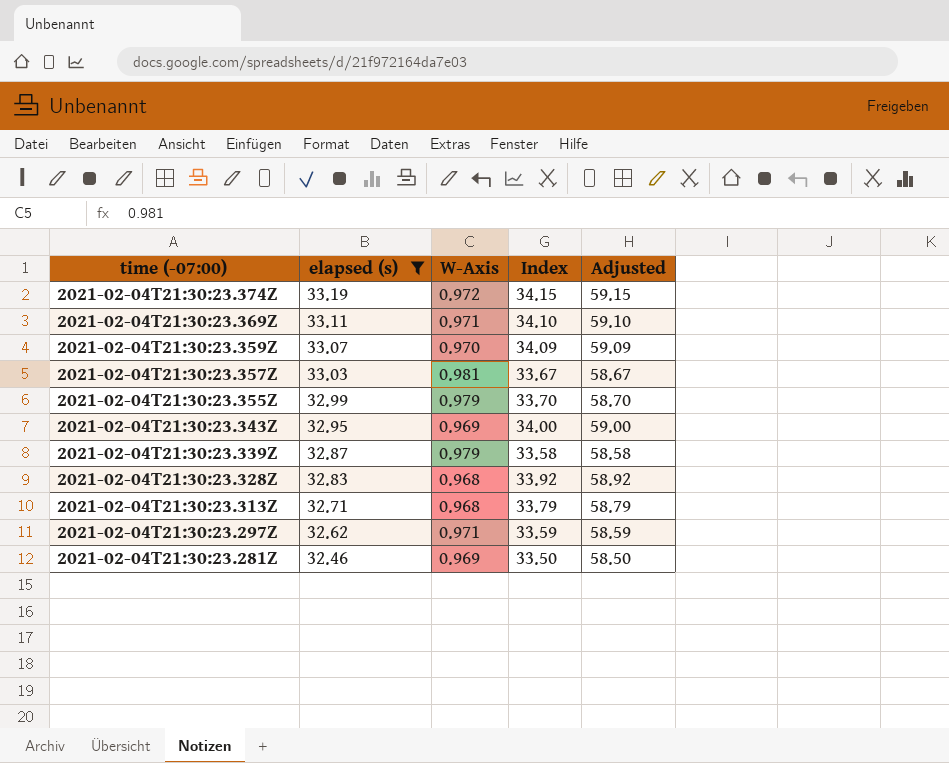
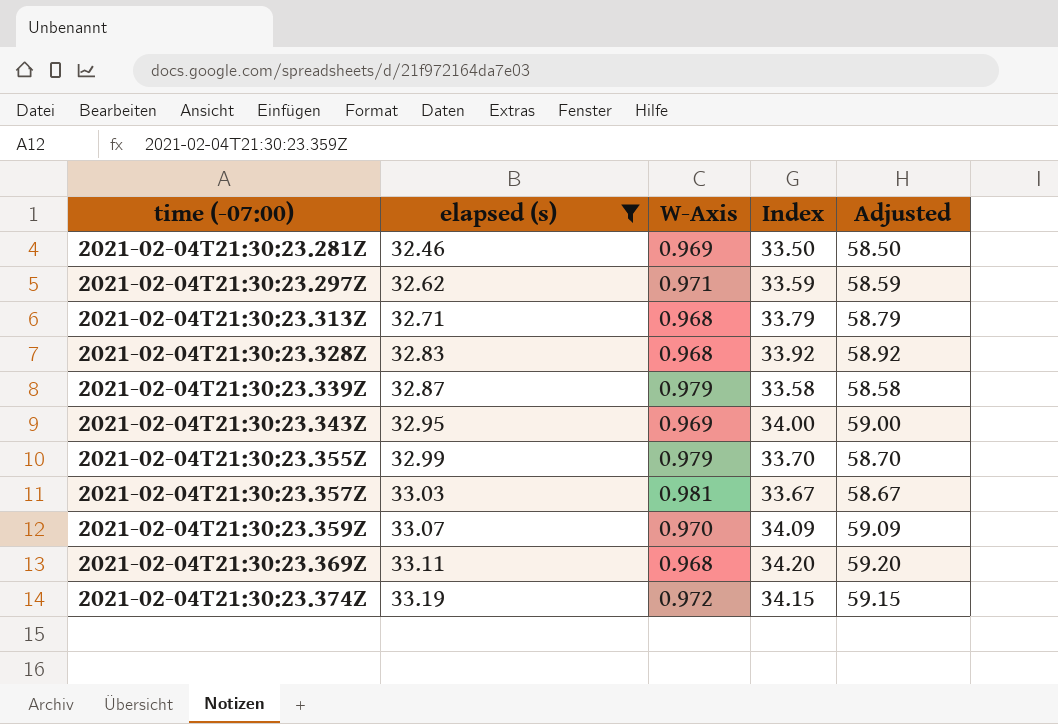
row order: time (-07:00) descending -> time (-07:00) ascending
2021-02-04T21:30:23.369Z | W-Axis: 0.971 -> 0.968
2021-02-04T21:30:23.369Z | Index: 34.10 -> 34.20
2021-02-04T21:30:23.369Z | Adjusted: 59.10 -> 59.20

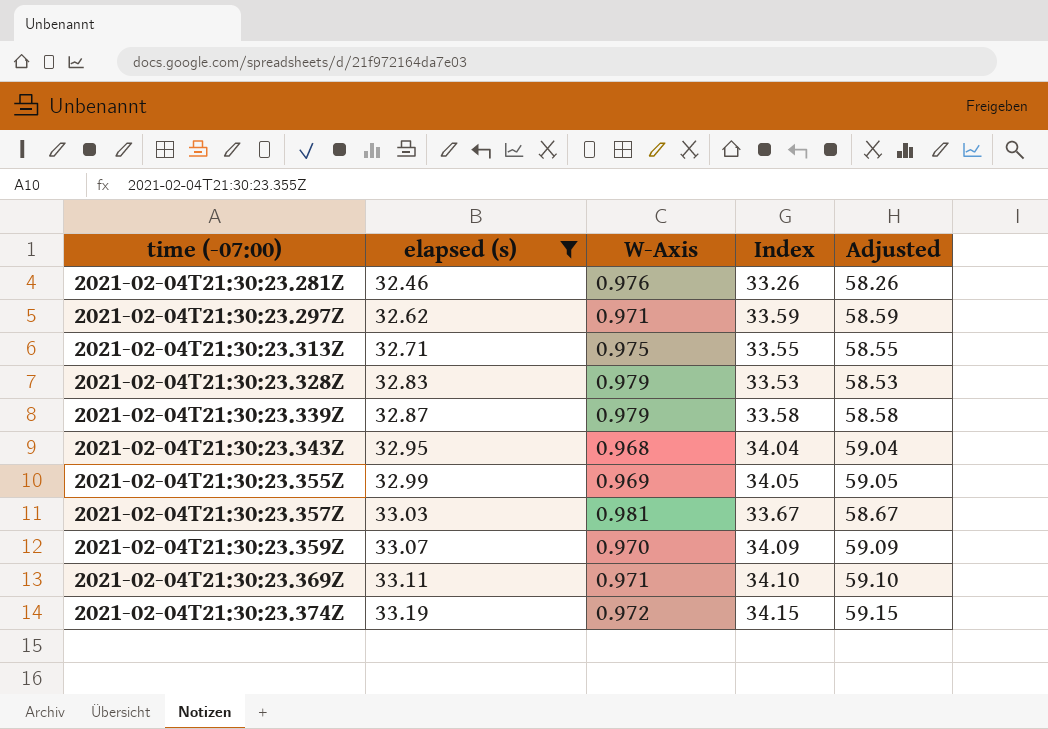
2021-02-04T21:30:23.281Z | W-Axis: 0.969 -> 0.976
2021-02-04T21:30:23.281Z | Index: 33.50 -> 33.26
2021-02-04T21:30:23.281Z | Adjusted: 58.50 -> 58.26
2021-02-04T21:30:23.313Z | W-Axis: 0.968 -> 0.975
2021-02-04T21:30:23.313Z | Index: 33.79 -> 33.55
2021-02-04T21:30:23.313Z | Adjusted: 58.79 -> 58.55
2021-02-04T21:30:23.328Z | W-Axis: 0.968 -> 0.979
2021-02-04T21:30:23.328Z | Index: 33.92 -> 33.53
2021-02-04T21:30:23.328Z | Adjusted: 58.92 -> 58.53
2021-02-04T21:30:23.343Z | W-Axis: 0.969 -> 0.968
2021-02-04T21:30:23.343Z | Index: 34.00 -> 34.04
2021-02-04T21:30:23.343Z | Adjusted: 59.00 -> 59.04
2021-02-04T21:30:23.355Z | W-Axis: 0.979 -> 0.969
2021-02-04T21:30:23.355Z | Index: 33.70 -> 34.05
2021-02-04T21:30:23.355Z | Adjusted: 58.70 -> 59.05
2021-02-04T21:30:23.369Z | W-Axis: 0.968 -> 0.971
2021-02-04T21:30:23.369Z | Index: 34.20 -> 34.10
2021-02-04T21:30:23.369Z | Adjusted: 59.20 -> 59.10

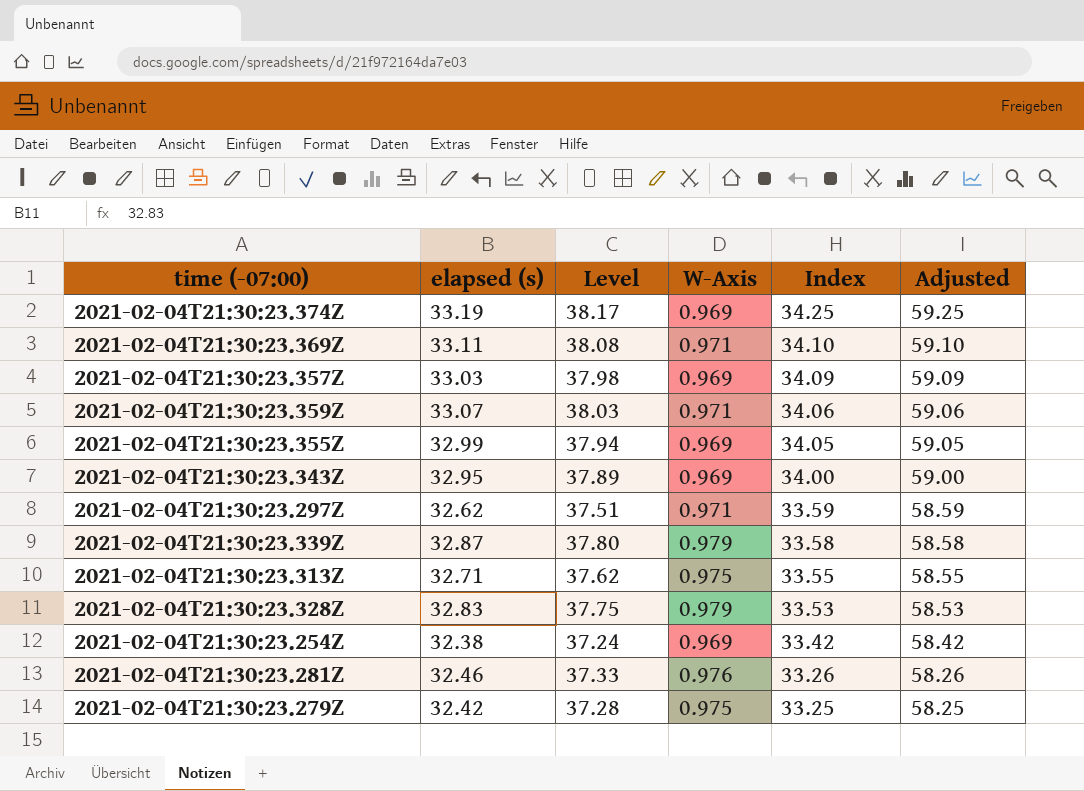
filter: elapsed (s) >= 32.46 -> none
row order: time (-07:00) ascending -> Index descending
column Level | formula: none -> [elapsed (s)] * 1.15
2021-02-04T21:30:23.374Z | W-Axis: 0.972 -> 0.969
2021-02-04T21:30:23.374Z | Index: 34.15 -> 34.25
2021-02-04T21:30:23.374Z | Adjusted: 59.15 -> 59.25
2021-02-04T21:30:23.357Z | W-Axis: 0.981 -> 0.969
2021-02-04T21:30:23.357Z | Index: 33.67 -> 34.09
2021-02-04T21:30:23.357Z | Adjusted: 58.67 -> 59.09
2021-02-04T21:30:23.359Z | W-Axis: 0.970 -> 0.971
2021-02-04T21:30:23.359Z | Index: 34.09 -> 34.06
2021-02-04T21:30:23.359Z | Adjusted: 59.09 -> 59.06
2021-02-04T21:30:23.343Z | W-Axis: 0.968 -> 0.969
2021-02-04T21:30:23.343Z | Index: 34.04 -> 34.00
2021-02-04T21:30:23.343Z | Adjusted: 59.04 -> 59.00

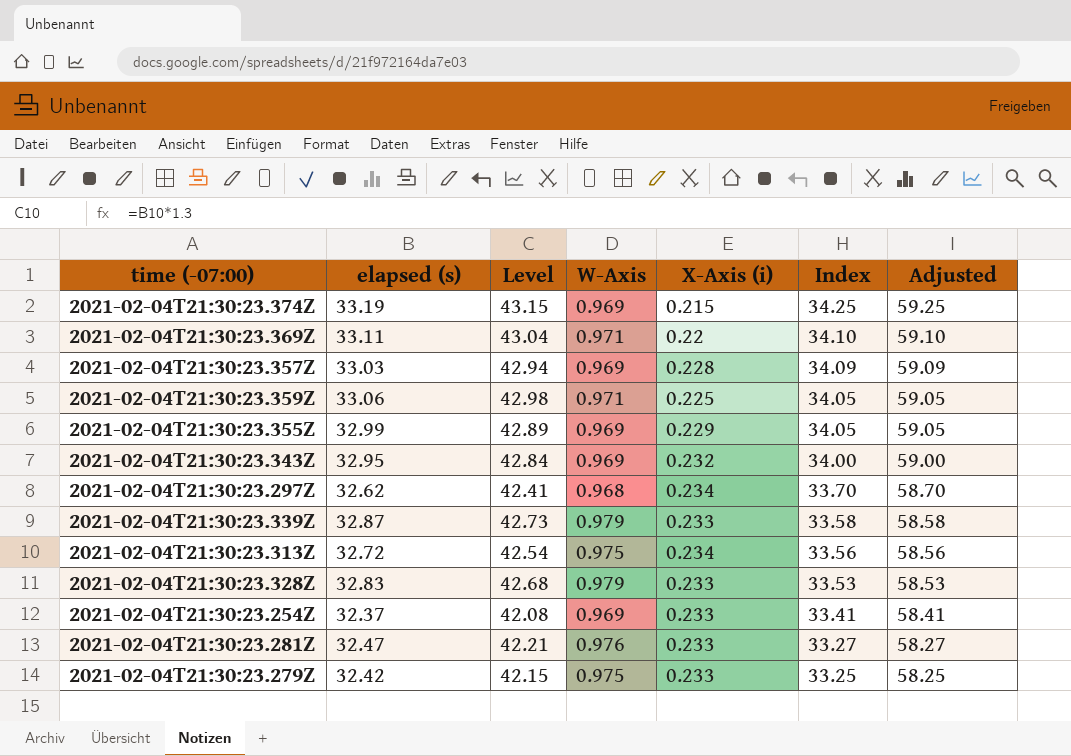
column Level | formula: [elapsed (s)] * 1.15 -> [elapsed (s)] * 1.3
column X-Axis (i) | position: none -> 5
2021-02-04T21:30:23.359Z | elapsed (s): 33.07 -> 33.06
2021-02-04T21:30:23.359Z | Index: 34.06 -> 34.05
2021-02-04T21:30:23.359Z | Adjusted: 59.06 -> 59.05
2021-02-04T21:30:23.297Z | W-Axis: 0.971 -> 0.968
2021-02-04T21:30:23.297Z | Index: 33.59 -> 33.70
2021-02-04T21:30:23.297Z | Adjusted: 58.59 -> 58.70
2021-02-04T21:30:23.313Z | elapsed (s): 32.71 -> 32.72
2021-02-04T21:30:23.313Z | Index: 33.55 -> 33.56
2021-02-04T21:30:23.313Z | Adjusted: 58.55 -> 58.56
2021-02-04T21:30:23.254Z | elapsed (s): 32.38 -> 32.37
2021-02-04T21:30:23.254Z | Index: 33.42 -> 33.41
2021-02-04T21:30:23.254Z | Adjusted: 58.42 -> 58.41
2021-02-04T21:30:23.281Z | elapsed (s): 32.46 -> 32.47
2021-02-04T21:30:23.281Z | Index: 33.26 -> 33.27
2021-02-04T21:30:23.281Z | Adjusted: 58.26 -> 58.27

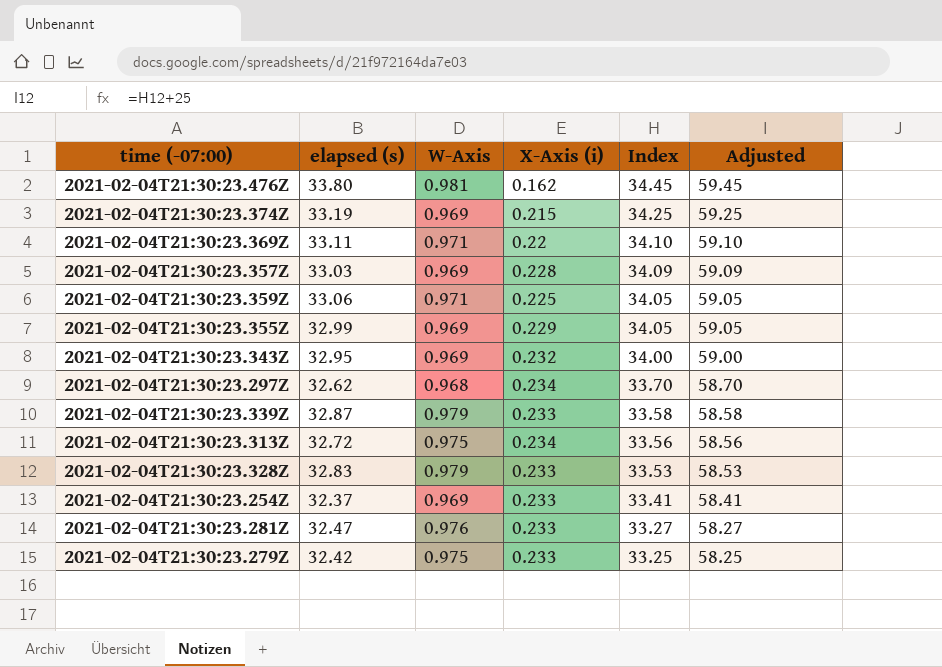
column Level | formula: [elapsed (s)] * 1.3 -> none
row 2021-02-04T21:30:23.476Z: none -> 33.80 | 0.981 | 0.162 | 34.45 | 59.45

